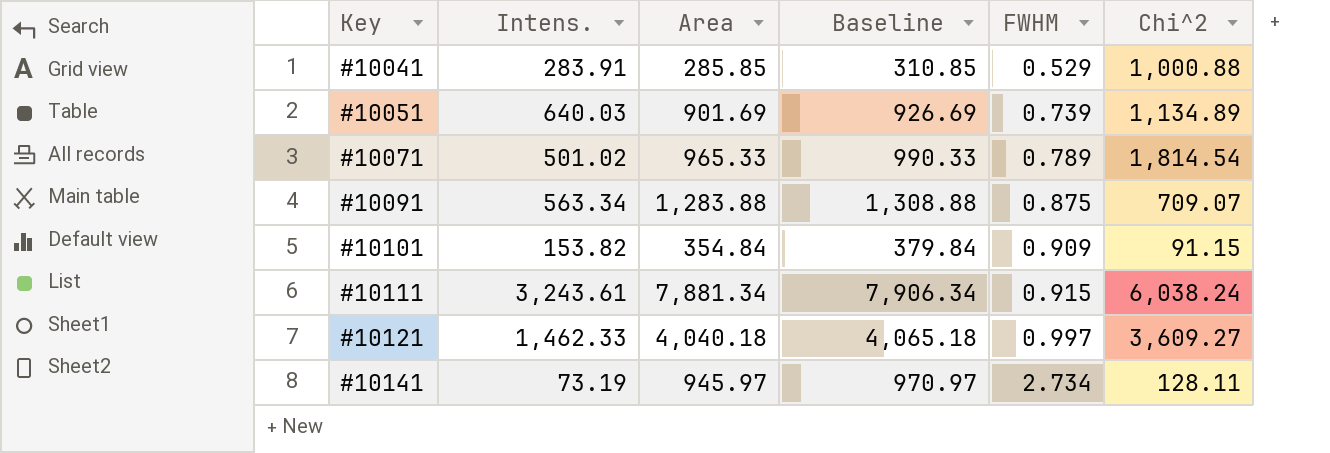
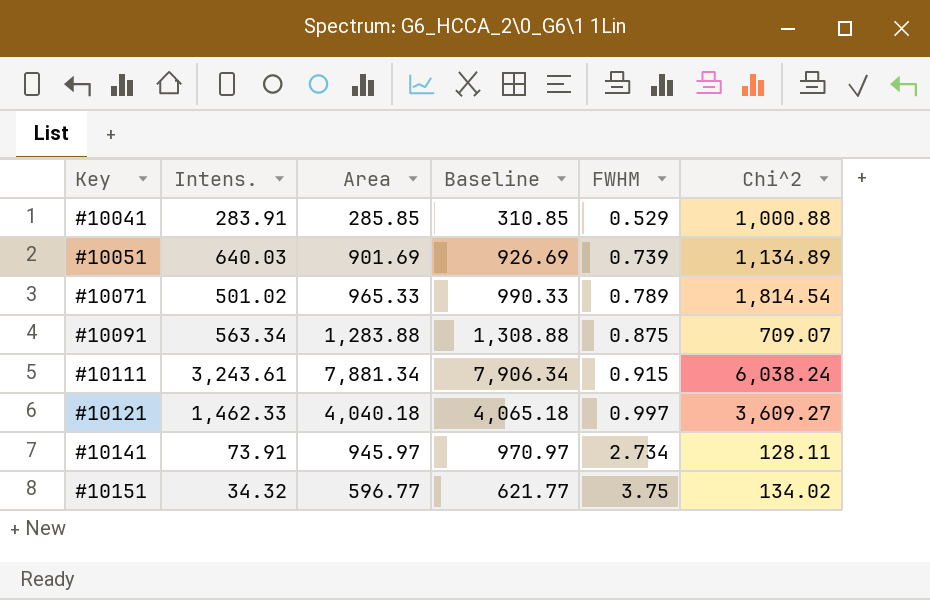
row #10101: 153.82 | 354.84 | 379.84 | 0.909 | 91.15 -> none
#10141 | Intens.: 73.19 -> 73.91
row #10151: none -> 34.32 | 596.77 | 621.77 | 3.75 | 134.02

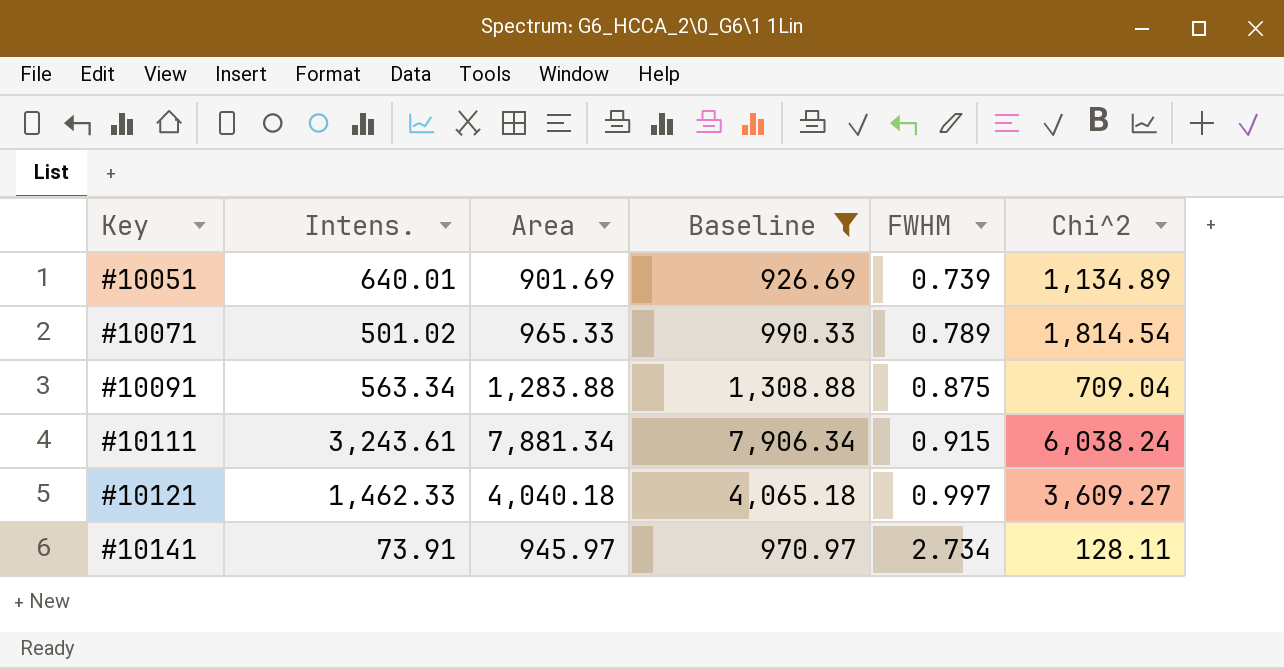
filter: none -> Baseline >= 926.69
#10051 | Intens.: 640.03 -> 640.01
#10091 | Chi^2: 709.07 -> 709.04

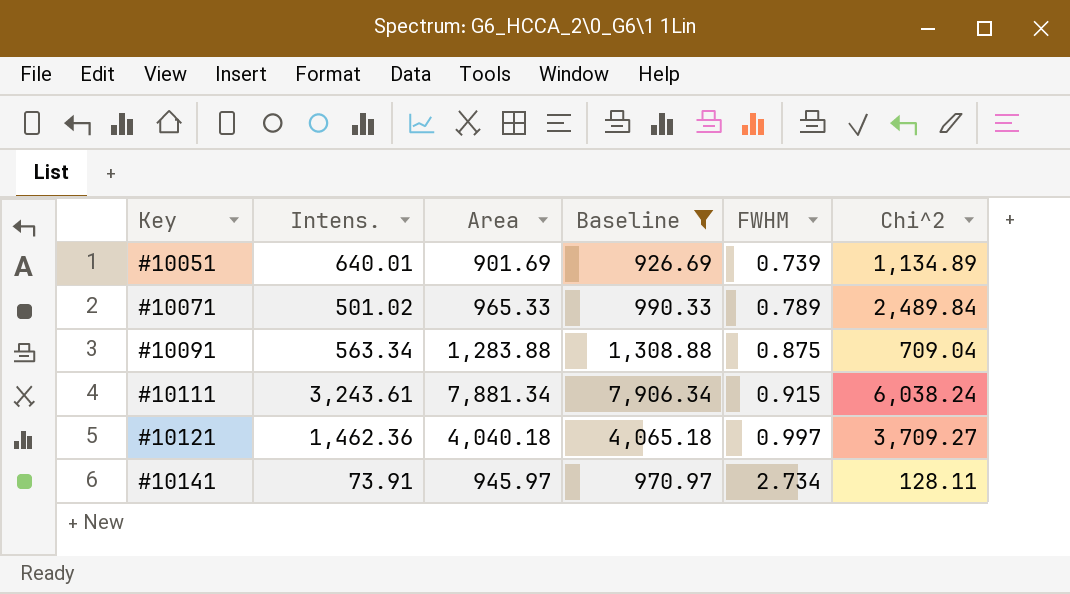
#10071 | Chi^2: 1,814.54 -> 2,489.84
#10121 | Intens.: 1,462.33 -> 1,462.36
#10121 | Chi^2: 3,609.27 -> 3,709.27

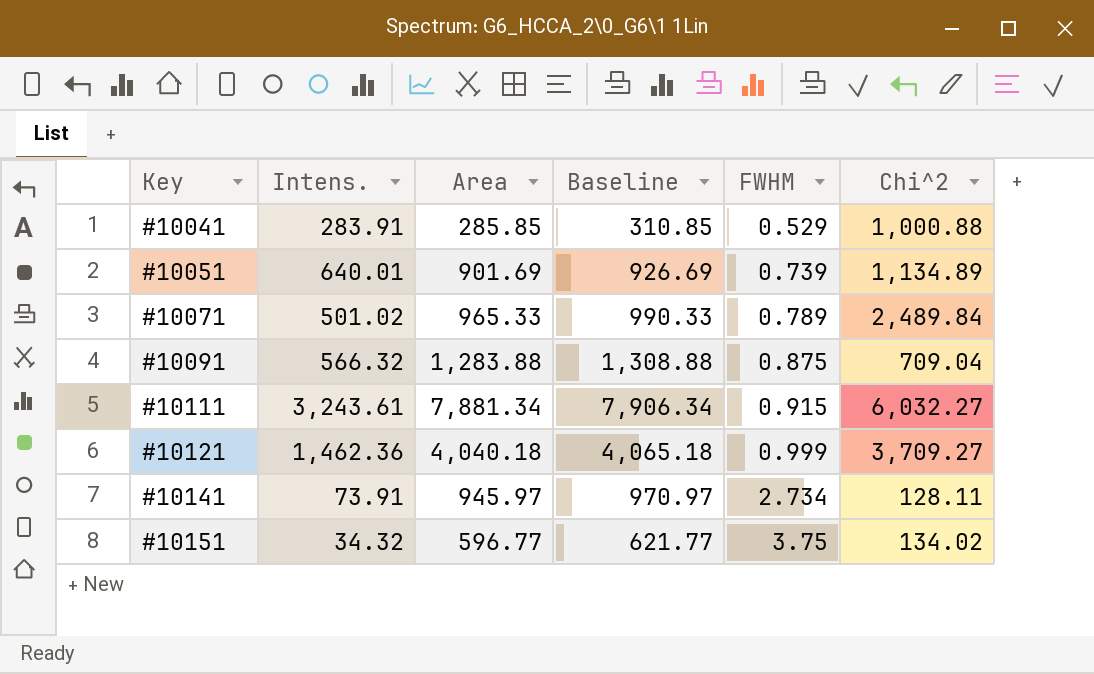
filter: Baseline >= 926.69 -> none
#10091 | Intens.: 563.34 -> 566.32
#10111 | Chi^2: 6,038.24 -> 6,032.27
#10121 | FWHM: 0.997 -> 0.999

